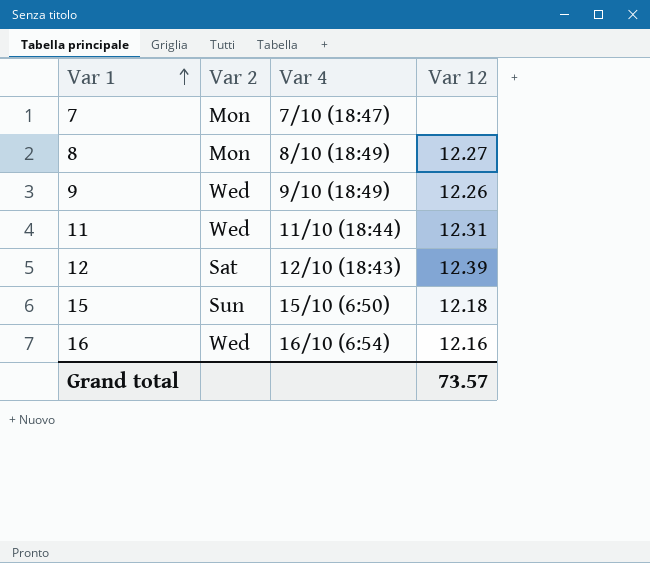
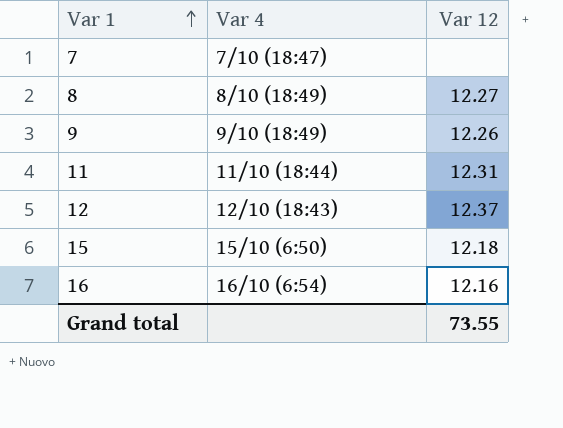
column Var 2 | position: 2 -> none
12 | Var 12: 12.39 -> 12.37
Grand total | Var 12: 73.57 -> 73.55

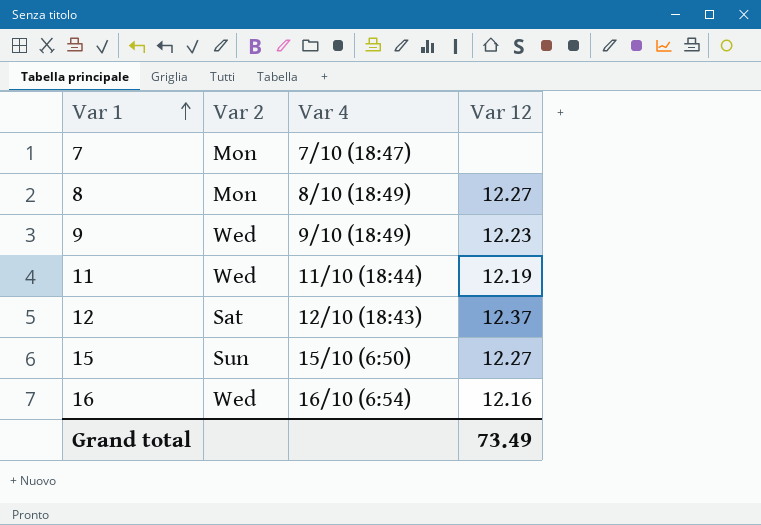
column Var 2 | position: none -> 2
9 | Var 12: 12.26 -> 12.23
11 | Var 12: 12.31 -> 12.19
15 | Var 12: 12.18 -> 12.27
Grand total | Var 12: 73.55 -> 73.49

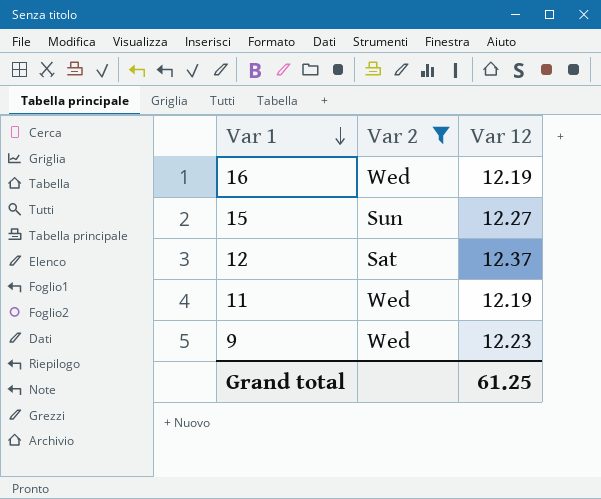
filter: none -> Var 2 != Mon
row order: Var 1 ascending -> Var 1 descending
column Var 4 | position: 3 -> none
16 | Var 12: 12.16 -> 12.19
Grand total | Var 12: 73.49 -> 61.25

